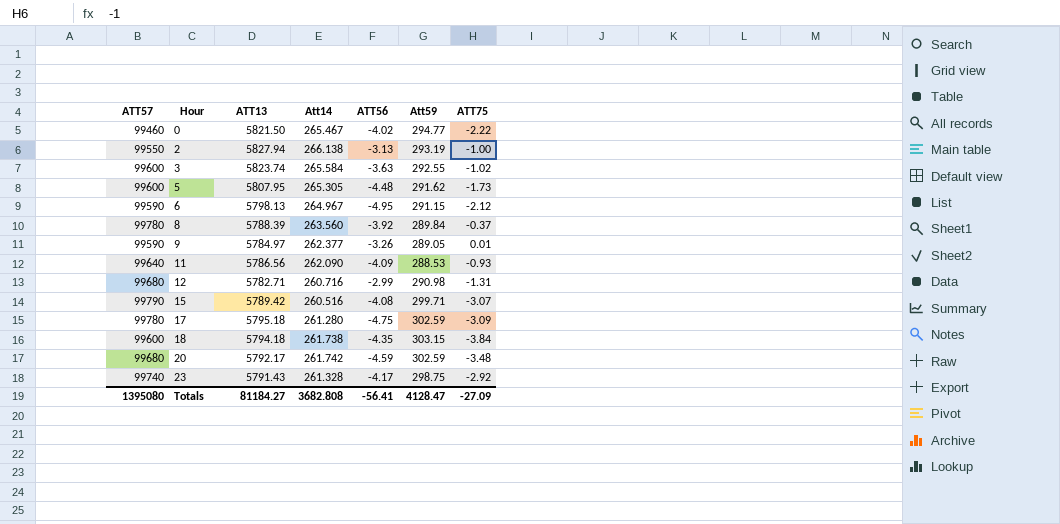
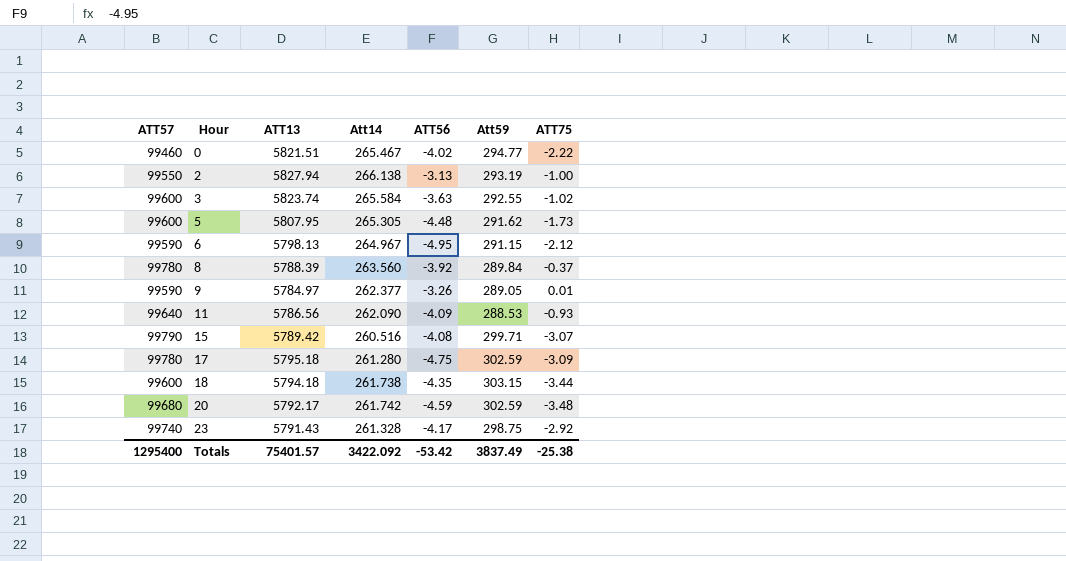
row 12: 99680 | 5782.71 | 260.716 | -2.99 | 290.98 | -1.31 -> none
0 | ATT13: 5821.50 -> 5821.51
18 | ATT75: -3.84 -> -3.44
Totals | ATT57: 1395080 -> 1295400
Totals | ATT13: 81184.27 -> 75401.57
Totals | Att14: 3682.808 -> 3422.092
Totals | ATT56: -56.41 -> -53.42
Totals | Att59: 4128.47 -> 3837.49
Totals | ATT75: -27.09 -> -25.38

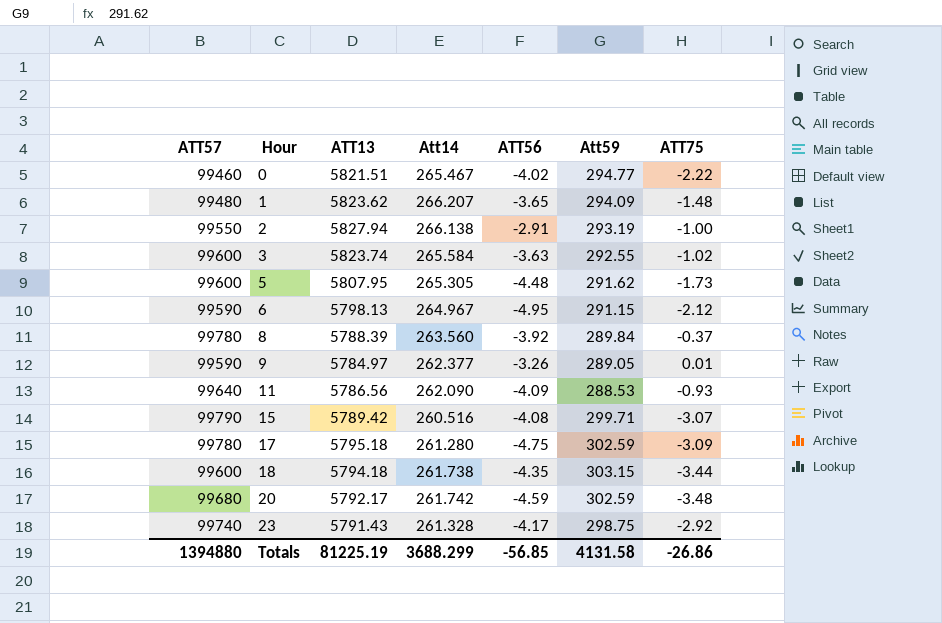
row 1: none -> 99480 | 5823.62 | 266.207 | -3.65 | 294.09 | -1.48
2 | ATT56: -3.13 -> -2.91
Totals | ATT57: 1295400 -> 1394880
Totals | ATT13: 75401.57 -> 81225.19
Totals | Att14: 3422.092 -> 3688.299
Totals | ATT56: -53.42 -> -56.85
Totals | Att59: 3837.49 -> 4131.58
Totals | ATT75: -25.38 -> -26.86

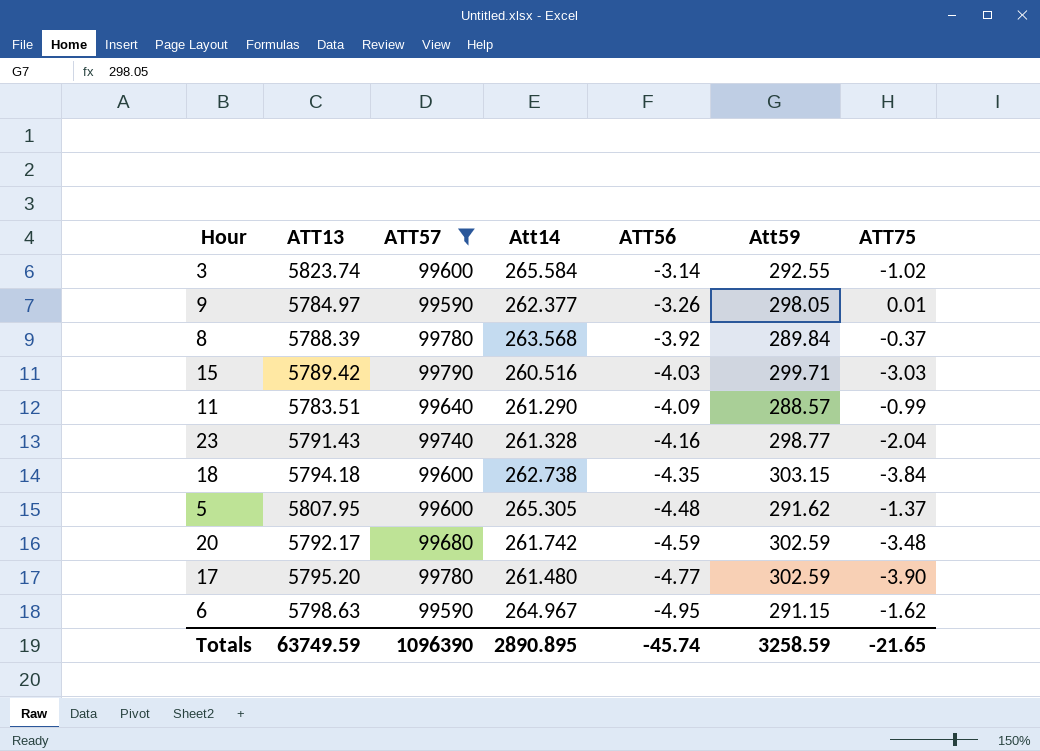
filter: none -> ATT57 >= 99590
row order: Hour ascending -> ATT56 descending
column ATT57 | position: 1 -> 3
3 | ATT56: -3.63 -> -3.14
9 | Att59: 289.05 -> 298.05
8 | Att14: 263.560 -> 263.568
15 | ATT56: -4.08 -> -4.03
15 | ATT75: -3.07 -> -3.03
11 | ATT13: 5786.56 -> 5783.51
11 | Att14: 262.090 -> 261.290
11 | Att59: 288.53 -> 288.57
11 | ATT75: -0.93 -> -0.99
23 | ATT56: -4.17 -> -4.16
23 | Att59: 298.75 -> 298.77
23 | ATT75: -2.92 -> -2.04
18 | Att14: 261.738 -> 262.738
18 | ATT75: -3.44 -> -3.84
5 | ATT75: -1.73 -> -1.37
17 | ATT13: 5795.18 -> 5795.20
17 | Att14: 261.280 -> 261.480
17 | ATT56: -4.75 -> -4.77
17 | ATT75: -3.09 -> -3.90
6 | ATT13: 5798.13 -> 5798.63
6 | ATT75: -2.12 -> -1.62
Totals | ATT13: 81225.19 -> 63749.59
Totals | ATT57: 1394880 -> 1096390
Totals | Att14: 3688.299 -> 2890.895
Totals | ATT56: -56.85 -> -45.74
Totals | Att59: 4131.58 -> 3258.59
Totals | ATT75: -26.86 -> -21.65

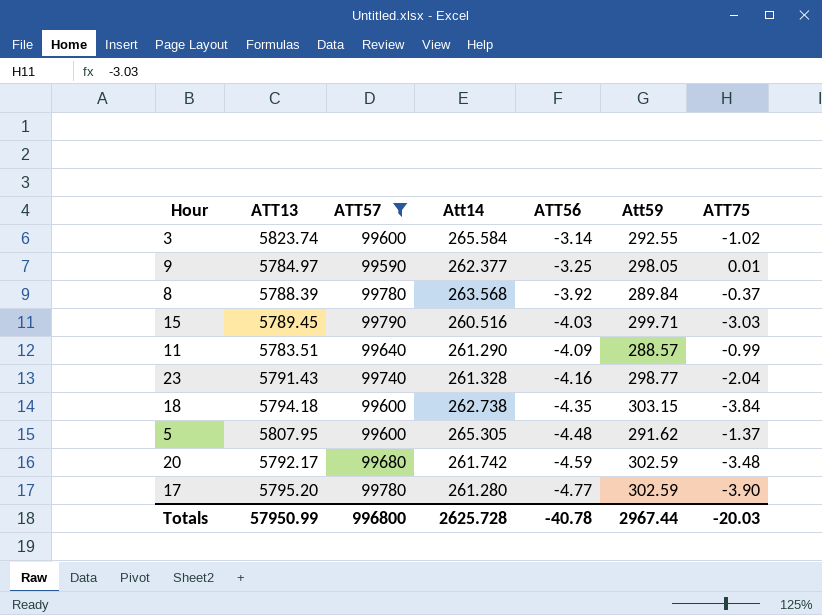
row 6: 5798.63 | 99590 | 264.967 | -4.95 | 291.15 | -1.62 -> none
9 | ATT56: -3.26 -> -3.25
15 | ATT13: 5789.42 -> 5789.45
17 | Att14: 261.480 -> 261.280
Totals | ATT13: 63749.59 -> 57950.99
Totals | ATT57: 1096390 -> 996800
Totals | Att14: 2890.895 -> 2625.728
Totals | ATT56: -45.74 -> -40.78
Totals | Att59: 3258.59 -> 2967.44
Totals | ATT75: -21.65 -> -20.03

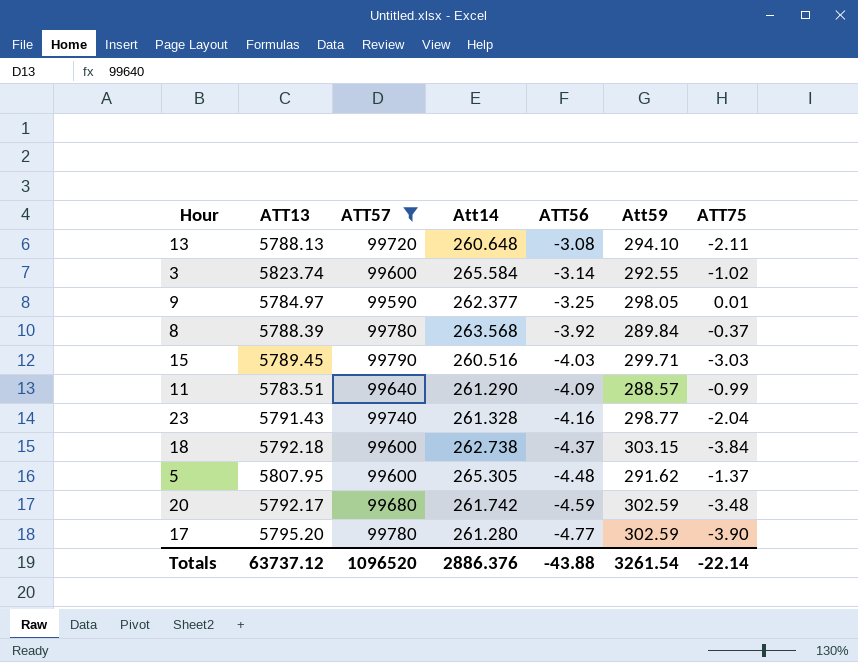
row 13: none -> 5788.13 | 99720 | 260.648 | -3.08 | 294.10 | -2.11
18 | ATT13: 5794.18 -> 5792.18
18 | ATT56: -4.35 -> -4.37
Totals | ATT13: 57950.99 -> 63737.12
Totals | ATT57: 996800 -> 1096520
Totals | Att14: 2625.728 -> 2886.376
Totals | ATT56: -40.78 -> -43.88
Totals | Att59: 2967.44 -> 3261.54
Totals | ATT75: -20.03 -> -22.14

